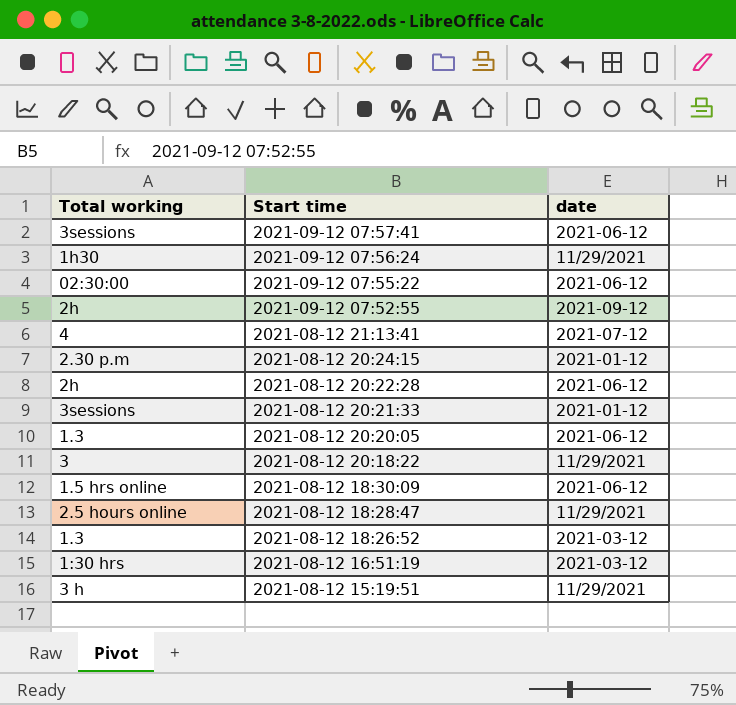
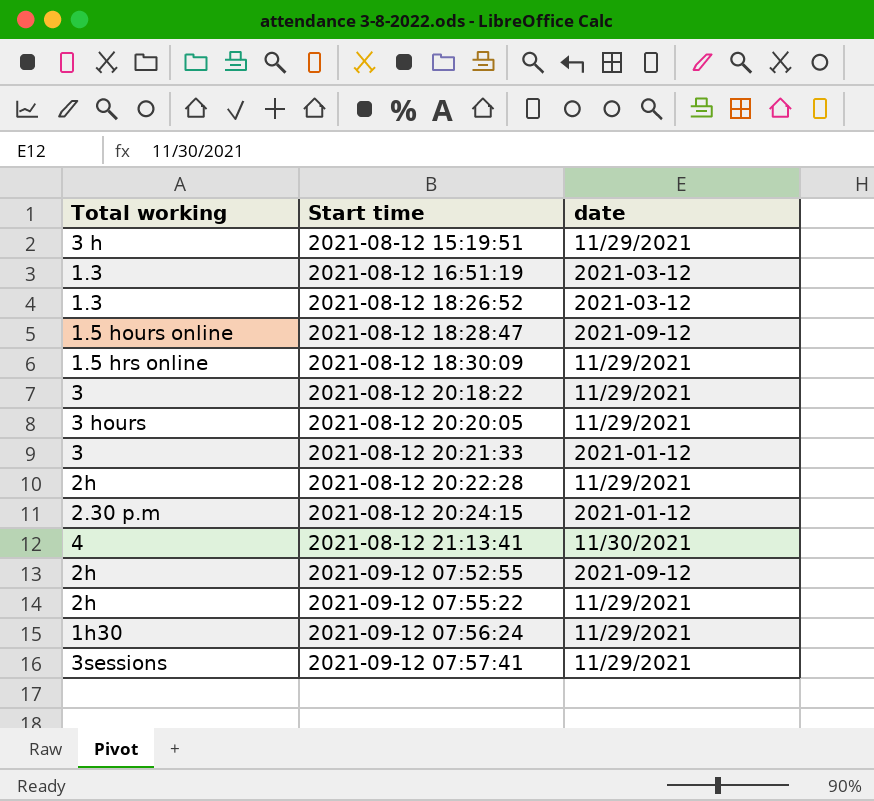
row order: Start time descending -> Start time ascending
2021-08-12 16:51:19 | Total working: 1:30 hrs -> 1.3
2021-08-12 18:28:47 | Total working: 2.5 hours online -> 1.5 hours online
2021-08-12 18:28:47 | date: 11/29/2021 -> 2021-09-12
2021-08-12 18:30:09 | date: 2021-06-12 -> 11/29/2021
2021-08-12 20:20:05 | Total working: 1.3 -> 3 hours
2021-08-12 20:20:05 | date: 2021-06-12 -> 11/29/2021
2021-08-12 20:21:33 | Total working: 3sessions -> 3
2021-08-12 20:22:28 | date: 2021-06-12 -> 11/29/2021
2021-08-12 21:13:41 | date: 2021-07-12 -> 11/30/2021
2021-09-12 07:55:22 | Total working: 02:30:00 -> 2h
2021-09-12 07:55:22 | date: 2021-06-12 -> 11/29/2021
2021-09-12 07:57:41 | date: 2021-06-12 -> 11/29/2021

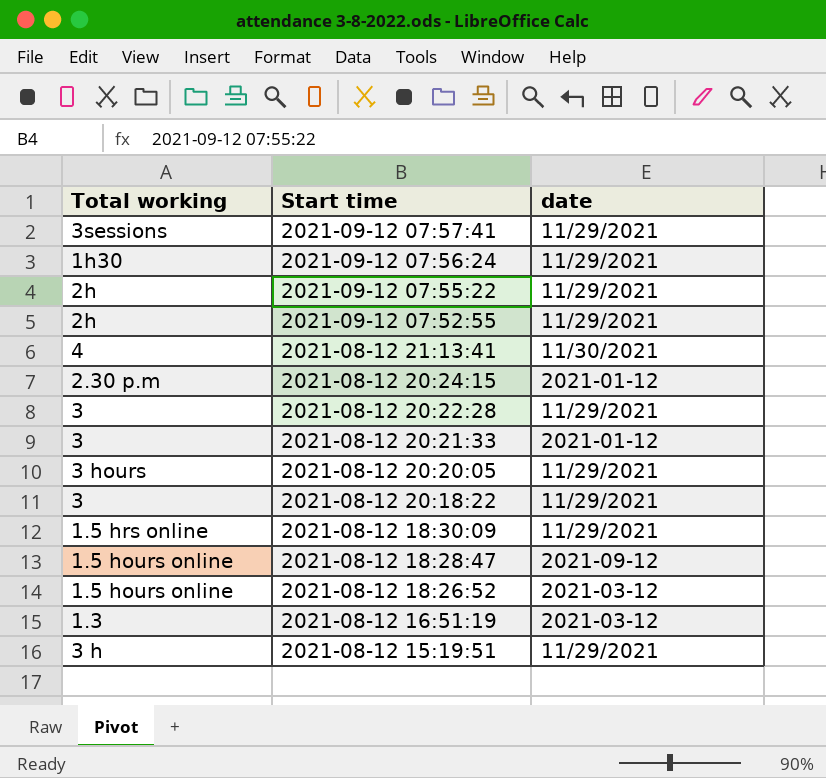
row order: Start time ascending -> Start time descending
2021-09-12 07:52:55 | date: 2021-09-12 -> 11/29/2021
2021-08-12 20:22:28 | Total working: 2h -> 3
2021-08-12 18:26:52 | Total working: 1.3 -> 1.5 hours online

